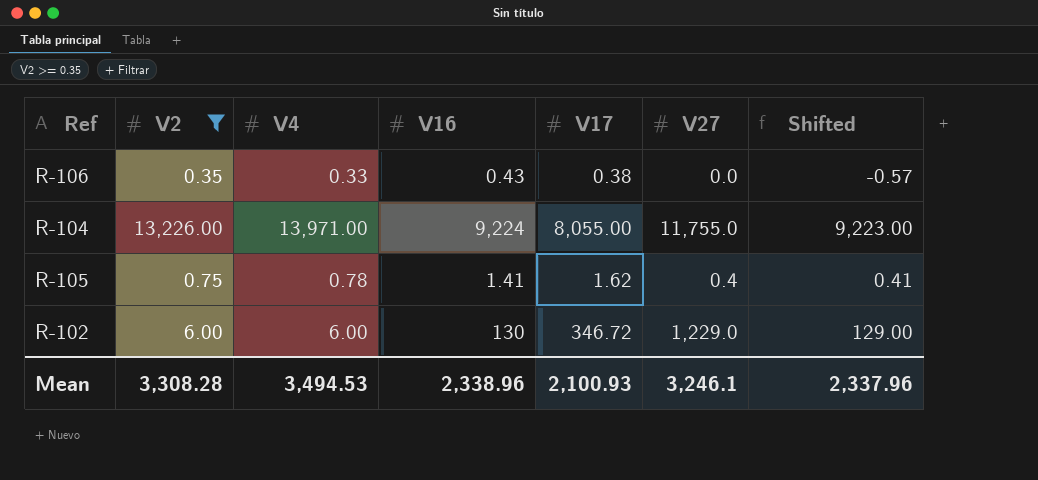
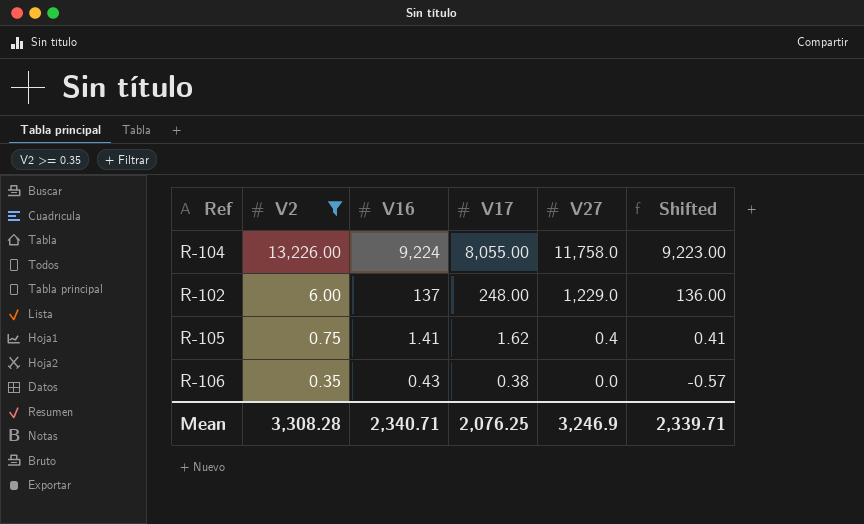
row order: none -> V2 descending
column V4 | position: 3 -> none
R-104 | V27: 11,755.0 -> 11,758.0
R-102 | V16: 130 -> 137
R-102 | V17: 346.72 -> 248.00
R-102 | Shifted: 129.00 -> 136.00
Mean | V16: 2,338.96 -> 2,340.71
Mean | V17: 2,100.93 -> 2,076.25
Mean | V27: 3,246.1 -> 3,246.9
Mean | Shifted: 2,337.96 -> 2,339.71

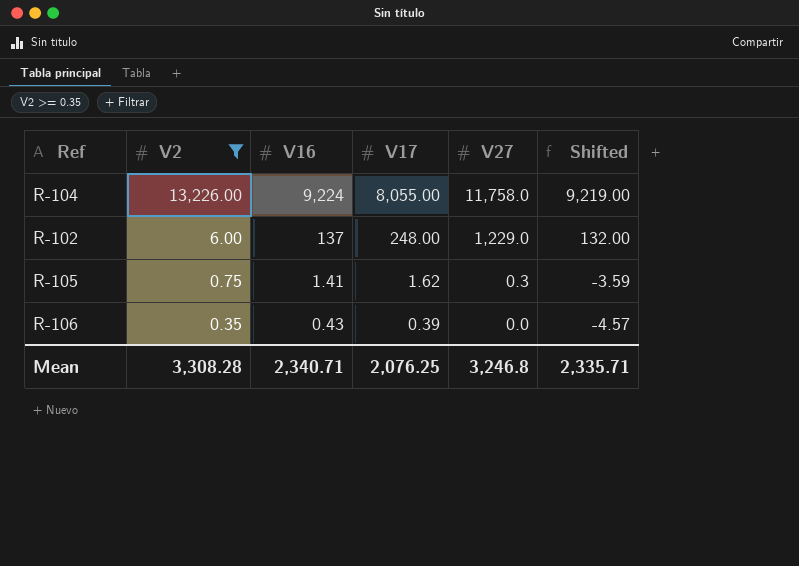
column Shifted | formula: [V16] - 1 -> [V16] - 5
R-105 | V27: 0.4 -> 0.3
R-106 | V17: 0.38 -> 0.39
Mean | V27: 3,246.9 -> 3,246.8
Mean | Shifted: 2,339.71 -> 2,335.71

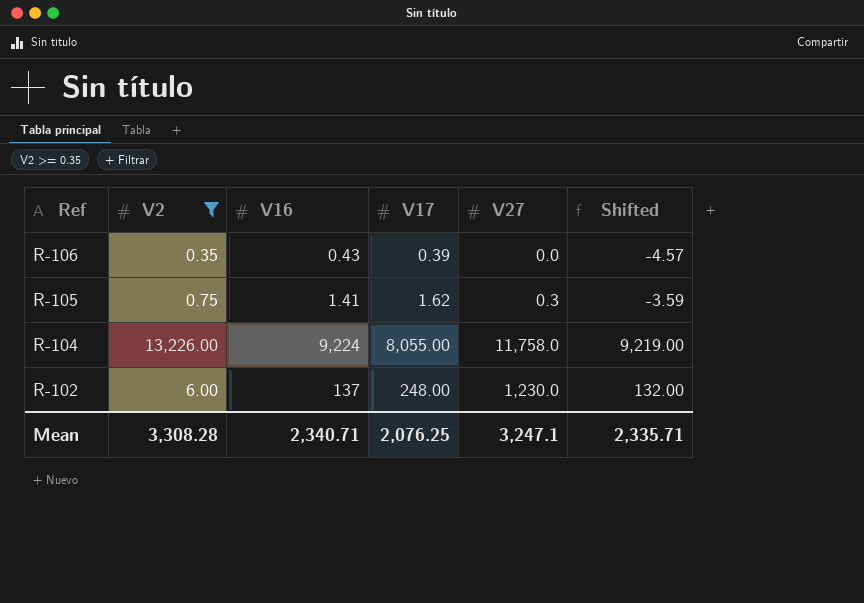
row order: V2 descending -> Ref descending
R-102 | V27: 1,229.0 -> 1,230.0
Mean | V27: 3,246.8 -> 3,247.1

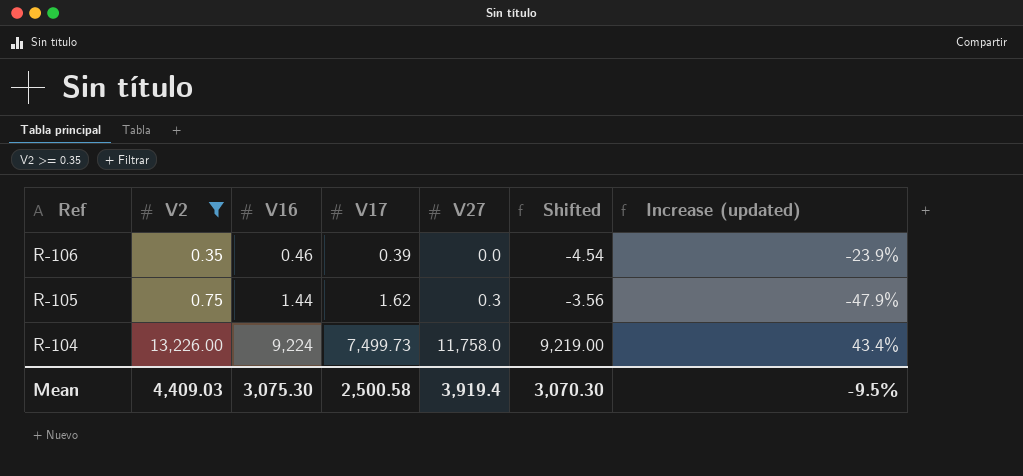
column Increase (updated) | formula: none -> ([V2] - [V16]) / [V16]
row R-102: 6.00 | 137 | 248.00 | 1,230.0 | 132.00 -> none
R-106 | V16: 0.43 -> 0.46
R-106 | Shifted: -4.57 -> -4.54
R-105 | V16: 1.41 -> 1.44
R-105 | Shifted: -3.59 -> -3.56
R-104 | V17: 8,055.00 -> 7,499.73
Mean | V2: 3,308.28 -> 4,409.03
Mean | V16: 2,340.71 -> 3,075.30
Mean | V17: 2,076.25 -> 2,500.58
Mean | V27: 3,247.1 -> 3,919.4
Mean | Shifted: 2,335.71 -> 3,070.30

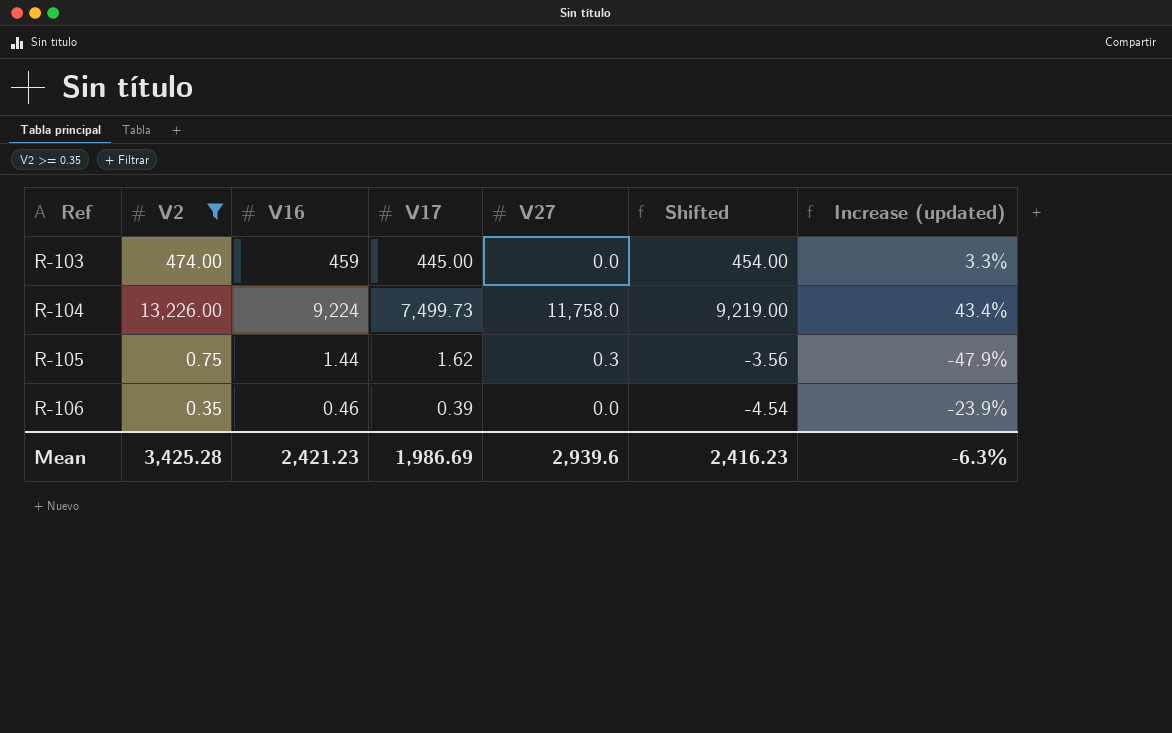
row order: Ref descending -> Ref ascending
row R-103: none -> 474.00 | 459 | 445.00 | 0.0 | 454.00 | 3.3%
Mean | V2: 4,409.03 -> 3,425.28
Mean | V16: 3,075.30 -> 2,421.23
Mean | V17: 2,500.58 -> 1,986.69
Mean | V27: 3,919.4 -> 2,939.6
Mean | Shifted: 3,070.30 -> 2,416.23
Mean | Increase (updated): -9.5% -> -6.3%

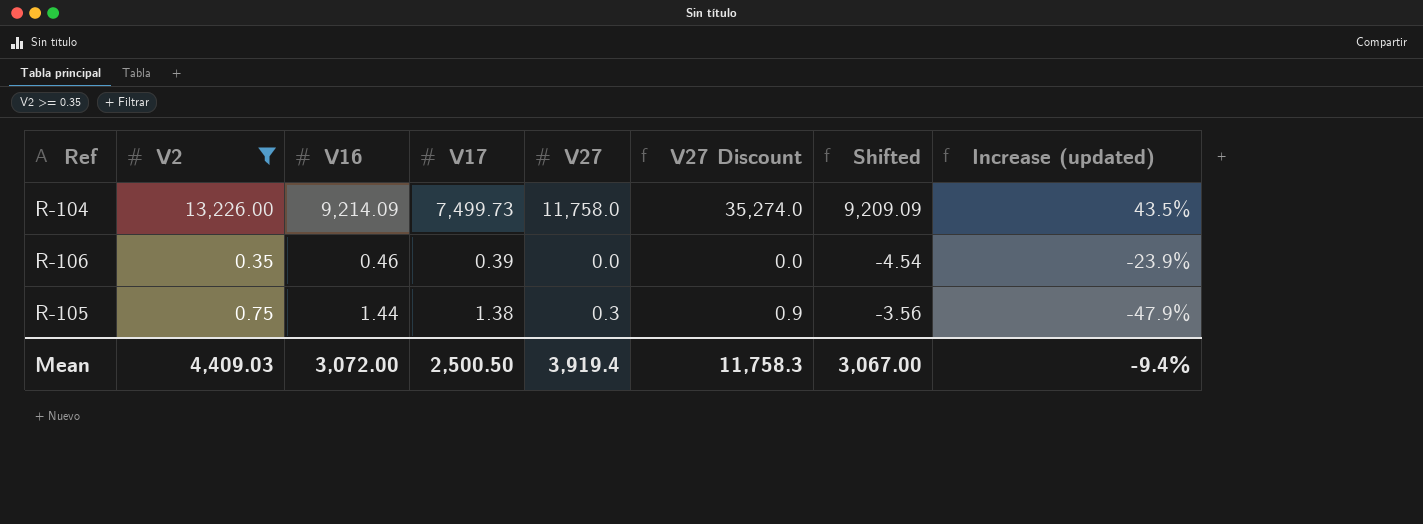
row order: Ref ascending -> Increase (updated) descending
column V27 Discount | formula: none -> [V27] * 3
row R-103: 474.00 | 459 | 445.00 | 0.0 | 454.00 | 3.3% -> none
R-104 | V16: 9,224 -> 9,214.09
R-104 | Shifted: 9,219.00 -> 9,209.09
R-104 | Increase (updated): 43.4% -> 43.5%
R-105 | V17: 1.62 -> 1.38
Mean | V2: 3,425.28 -> 4,409.03
Mean | V16: 2,421.23 -> 3,072.00
Mean | V17: 1,986.69 -> 2,500.50
Mean | V27: 2,939.6 -> 3,919.4
Mean | Shifted: 2,416.23 -> 3,067.00
Mean | Increase (updated): -6.3% -> -9.4%

